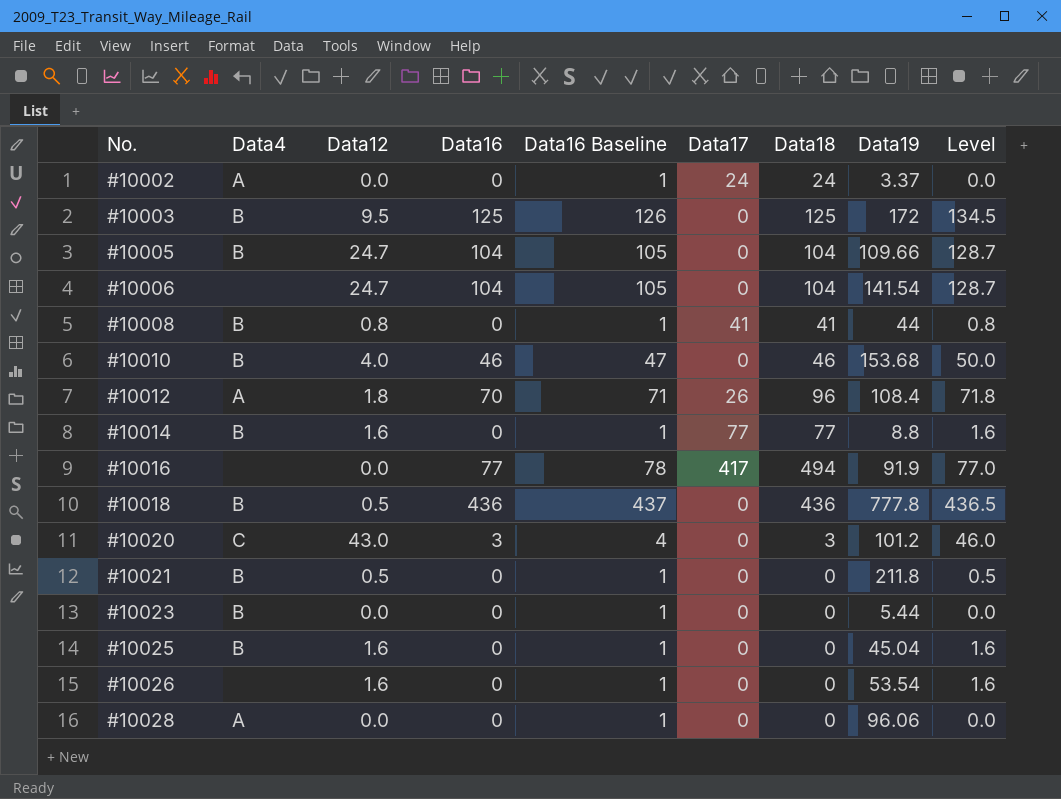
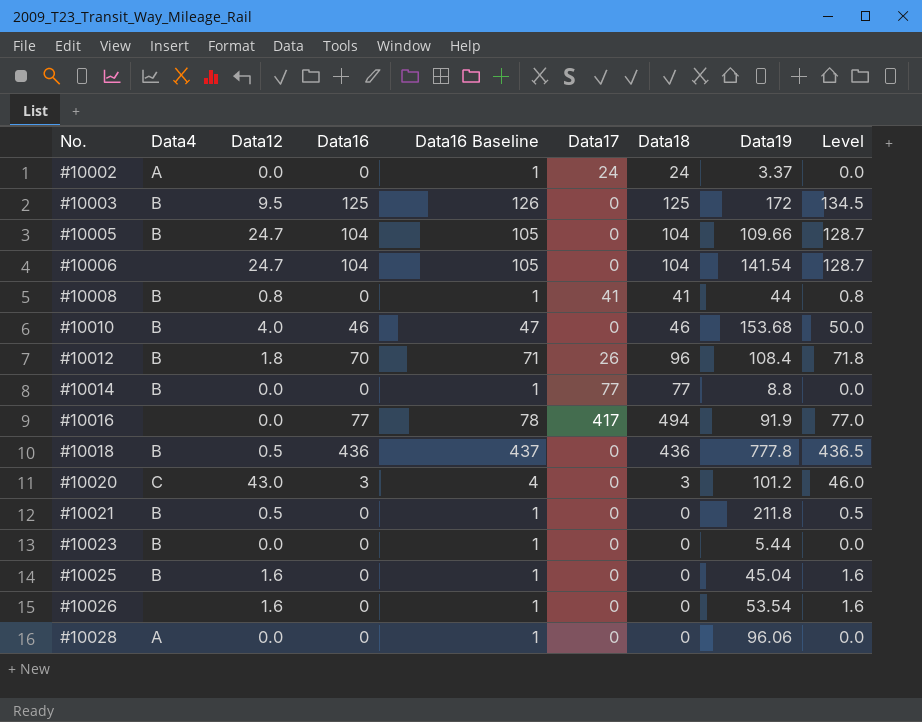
#10012 | Data4: A -> B
#10014 | Data12: 1.6 -> 0.0
#10014 | Level: 1.6 -> 0.0

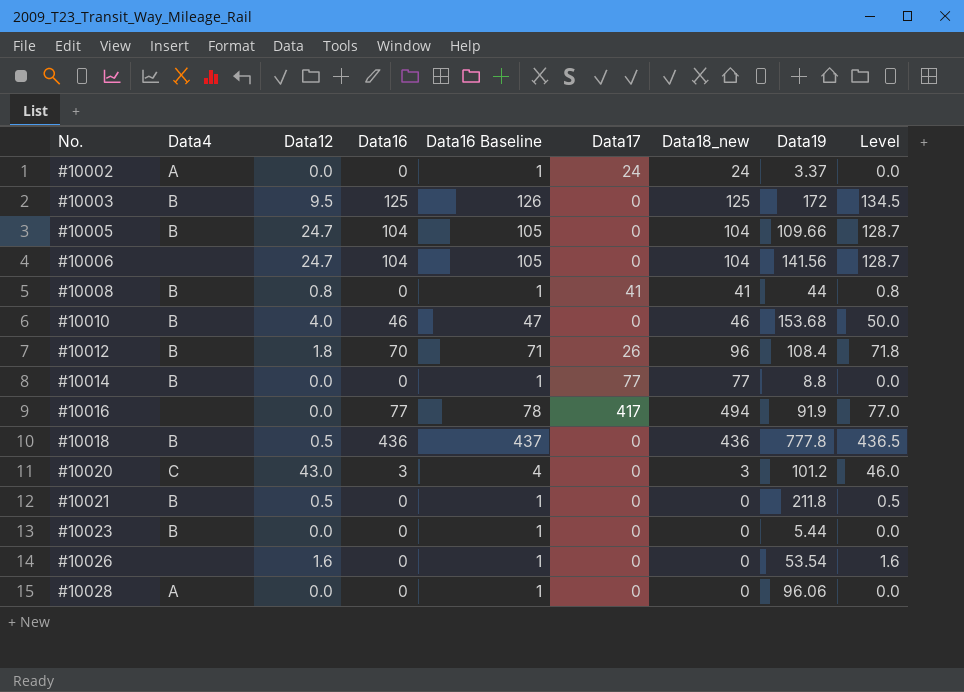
column name: Data18 -> Data18_new
row #10025: B | 1.6 | 0 | 1 | 0 | 0 | 45.04 | 1.6 -> none
#10006 | Data19: 141.54 -> 141.56

